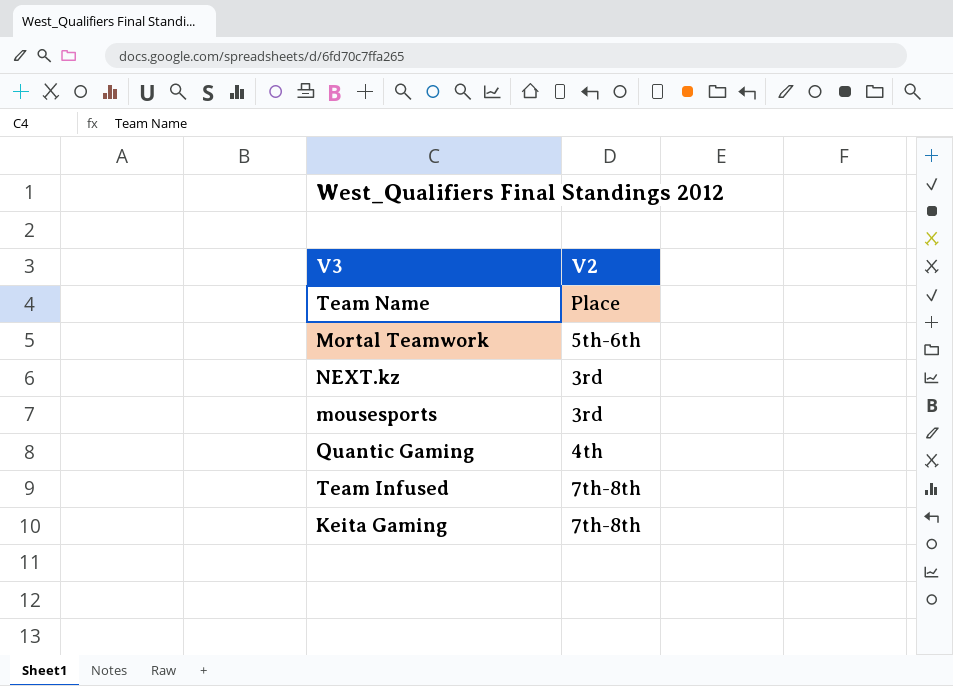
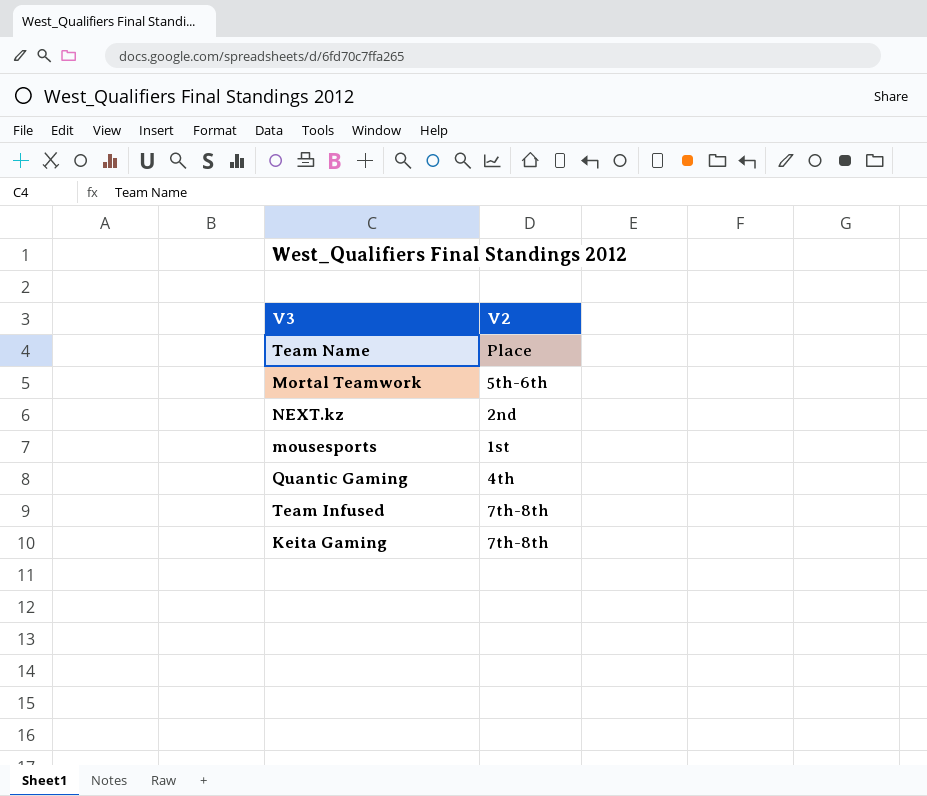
NEXT.kz | V2: 3rd -> 2nd
mousesports | V2: 3rd -> 1st

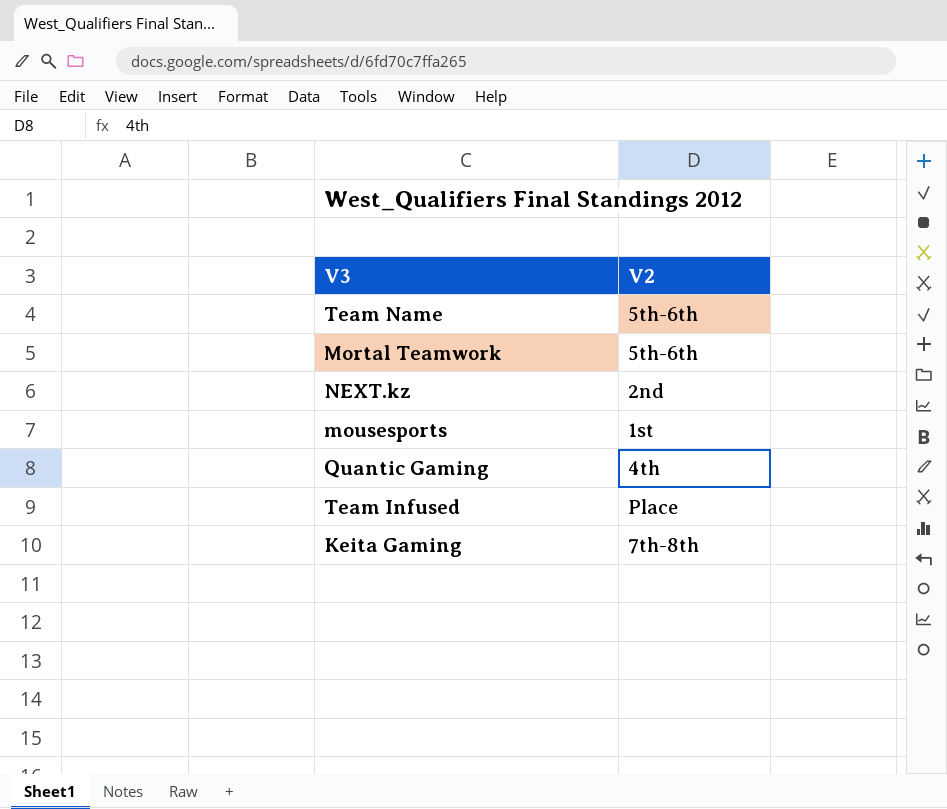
Team Name | V2: Place -> 5th-6th
Team Infused | V2: 7th-8th -> Place

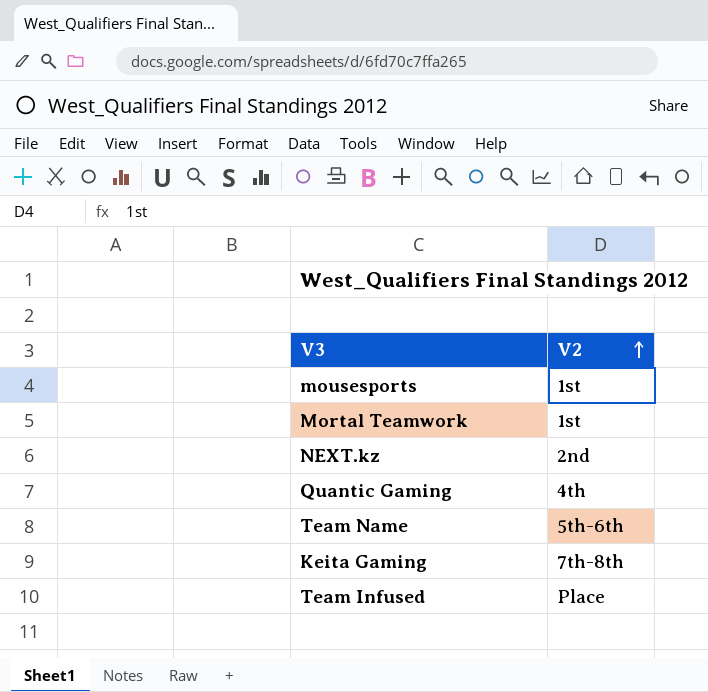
row order: none -> V2 ascending
Mortal Teamwork | V2: 5th-6th -> 1st

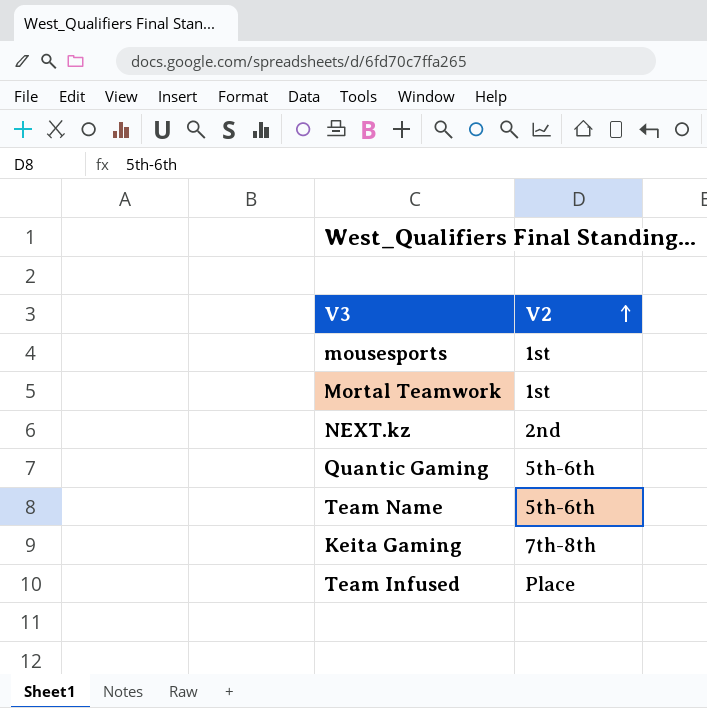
Quantic Gaming | V2: 4th -> 5th-6th

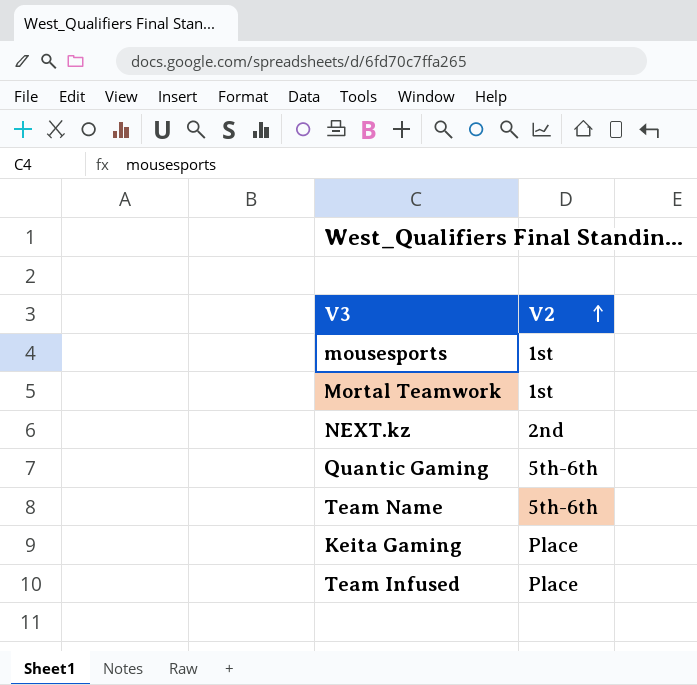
Keita Gaming | V2: 7th-8th -> Place

